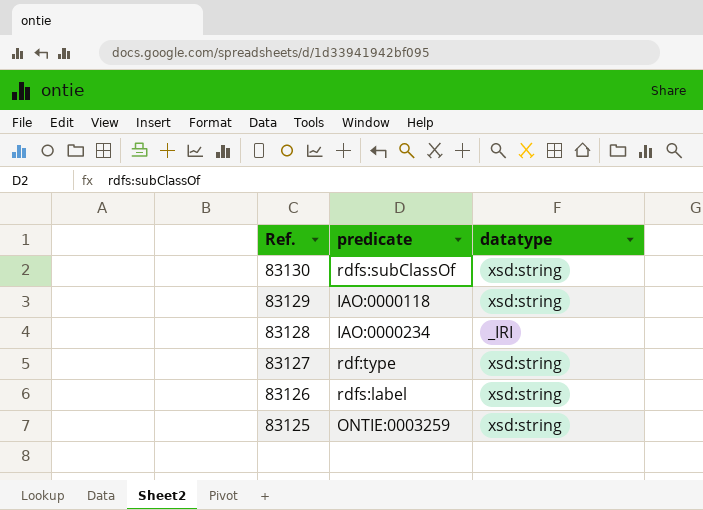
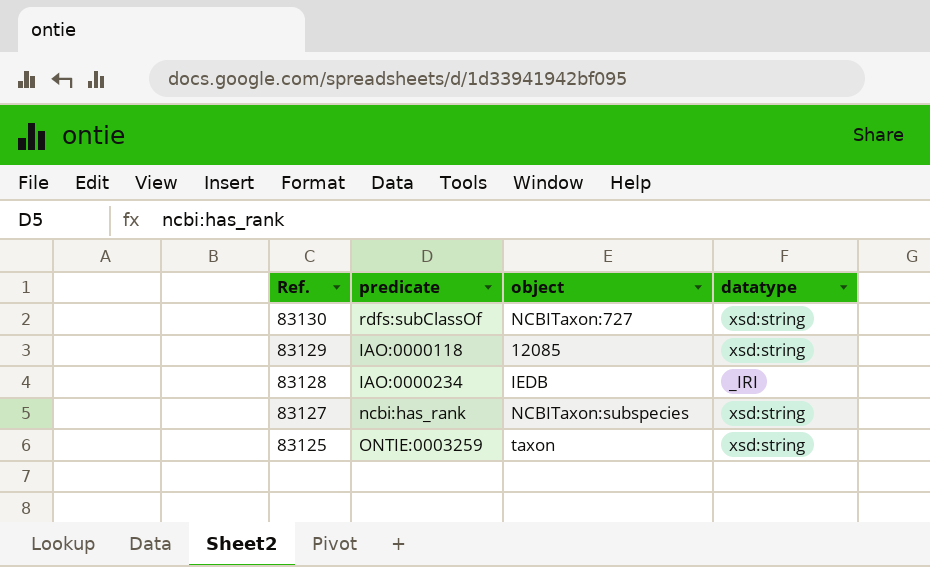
column object | position: none -> 3
row 83126: rdfs:label | xsd:string -> none
83127 | predicate: rdf:type -> ncbi:has_rank

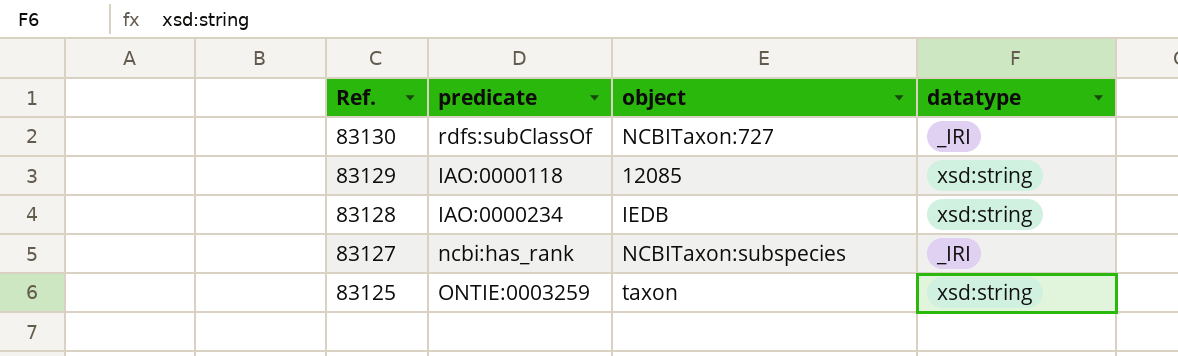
83130 | datatype: xsd:string -> _IRI
83128 | datatype: _IRI -> xsd:string
83127 | datatype: xsd:string -> _IRI

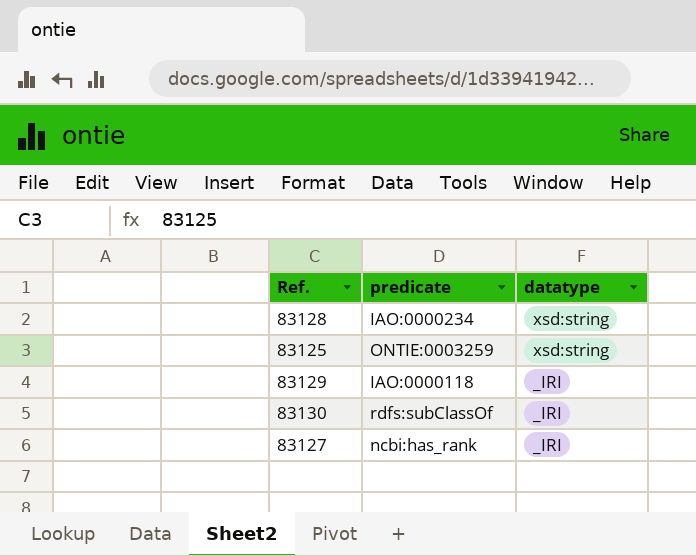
row order: Ref. descending -> datatype descending
column object | position: 3 -> none
83129 | datatype: xsd:string -> _IRI

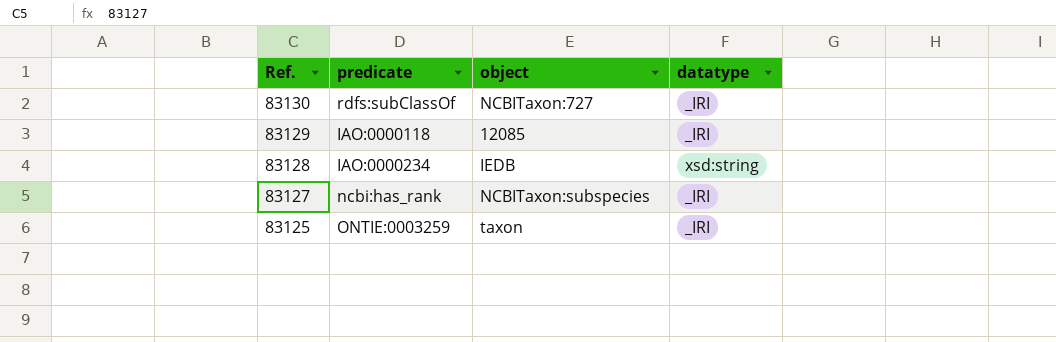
row order: datatype descending -> Ref. descending
column object | position: none -> 3
83125 | datatype: xsd:string -> _IRI

